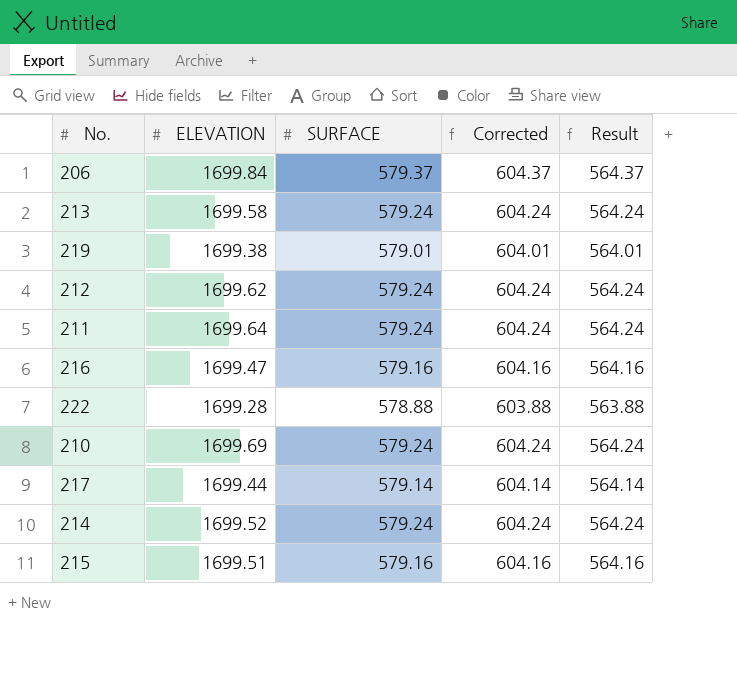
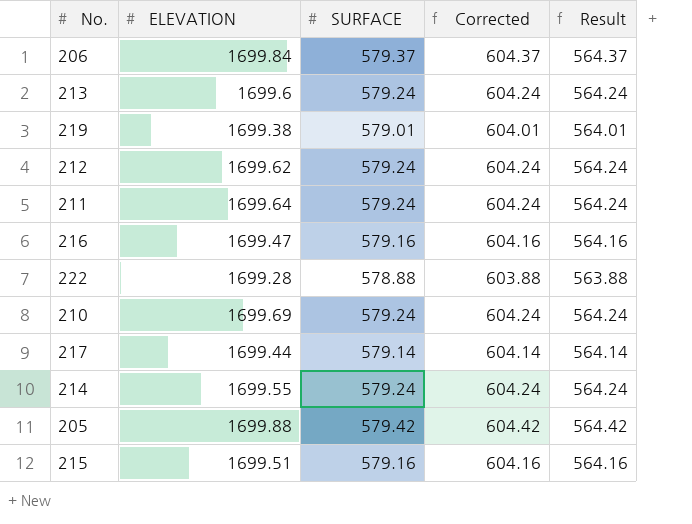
213 | ELEVATION: 1699.58 -> 1699.6
214 | ELEVATION: 1699.52 -> 1699.55
row 205: none -> 1699.88 | 579.42 | 604.42 | 564.42

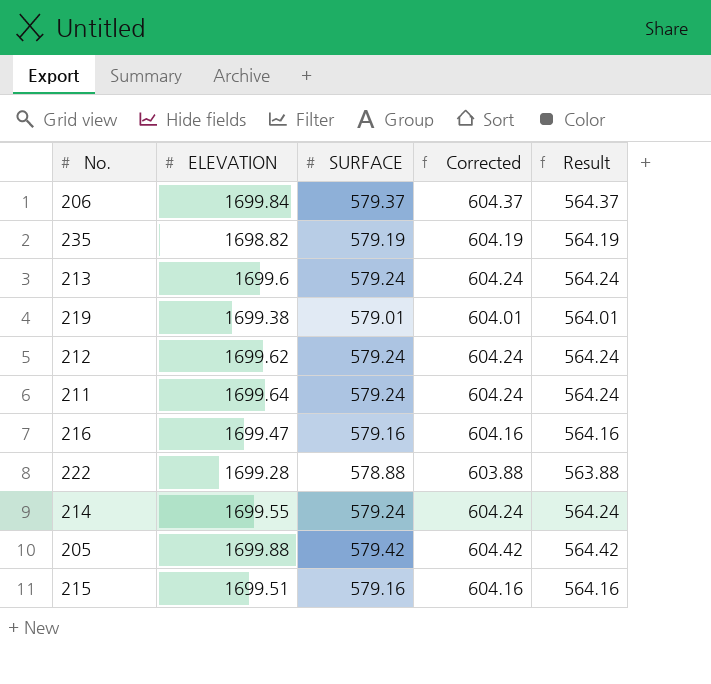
row 210: 1699.69 | 579.24 | 604.24 | 564.24 -> none
row 217: 1699.44 | 579.14 | 604.14 | 564.14 -> none
row 235: none -> 1698.82 | 579.19 | 604.19 | 564.19

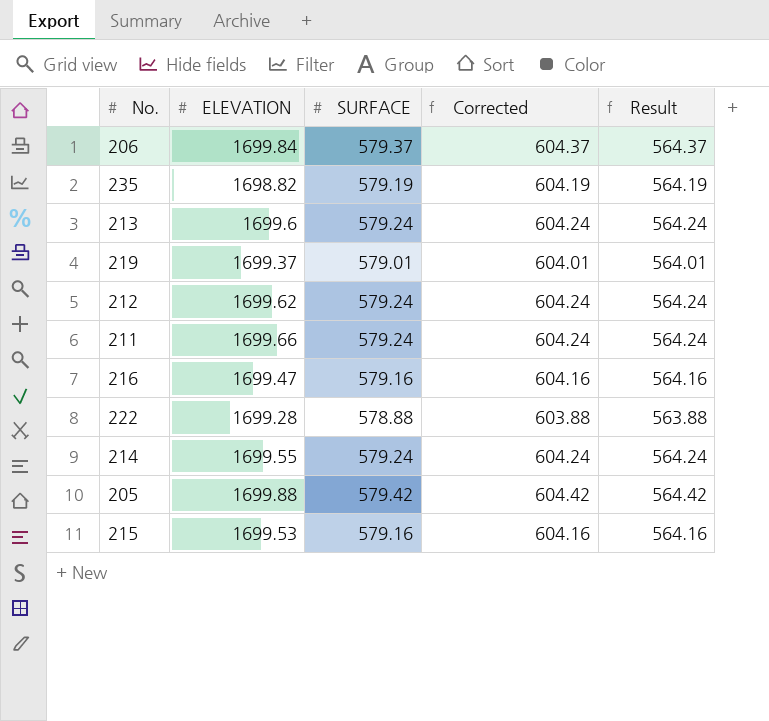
219 | ELEVATION: 1699.38 -> 1699.37
211 | ELEVATION: 1699.64 -> 1699.66
215 | ELEVATION: 1699.51 -> 1699.53

